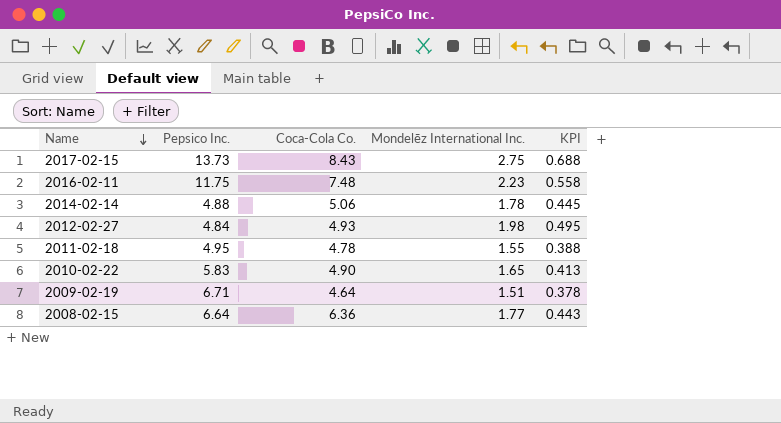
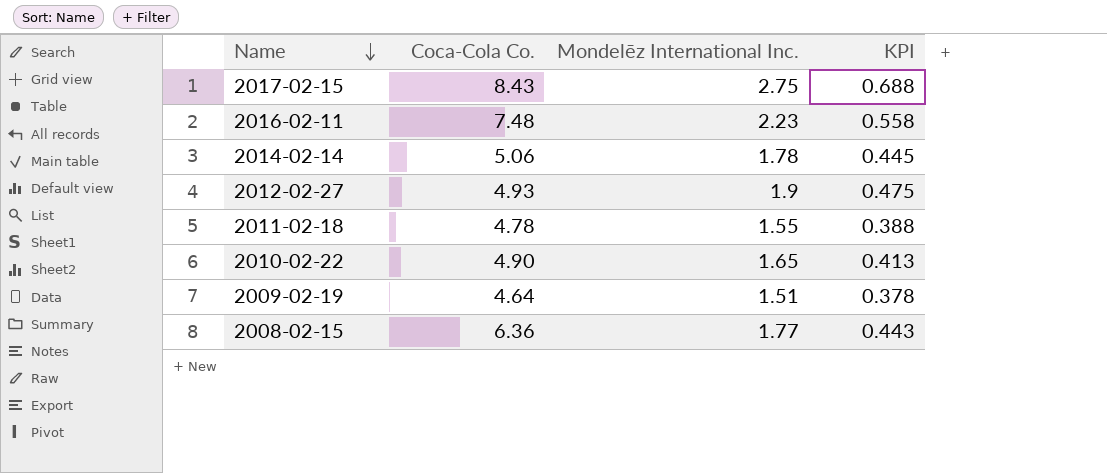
column Pepsico Inc. | position: 2 -> none
2012-02-27 | Mondelēz International Inc.: 1.98 -> 1.9
2012-02-27 | KPI: 0.495 -> 0.475

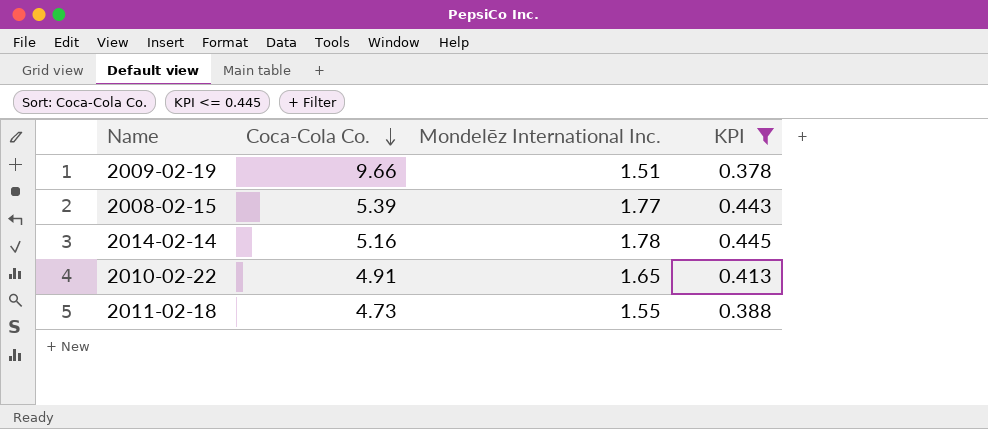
filter: none -> KPI <= 0.445
row order: Name descending -> Coca-Cola Co. descending
2009-02-19 | Coca-Cola Co.: 4.64 -> 9.66
2008-02-15 | Coca-Cola Co.: 6.36 -> 5.39
2014-02-14 | Coca-Cola Co.: 5.06 -> 5.16
2010-02-22 | Coca-Cola Co.: 4.90 -> 4.91
2011-02-18 | Coca-Cola Co.: 4.78 -> 4.73

